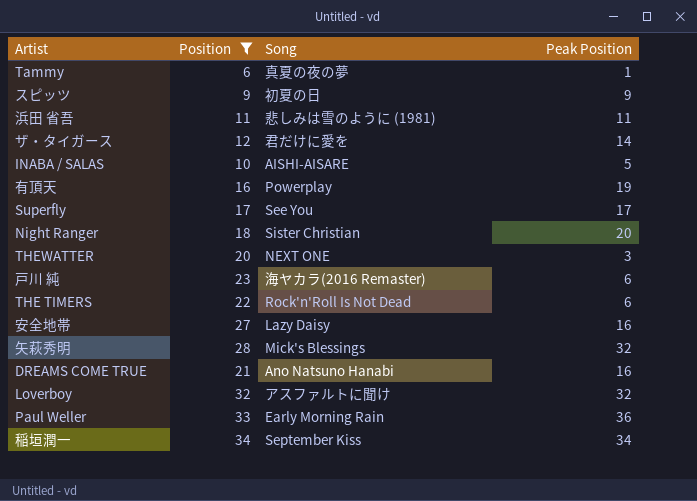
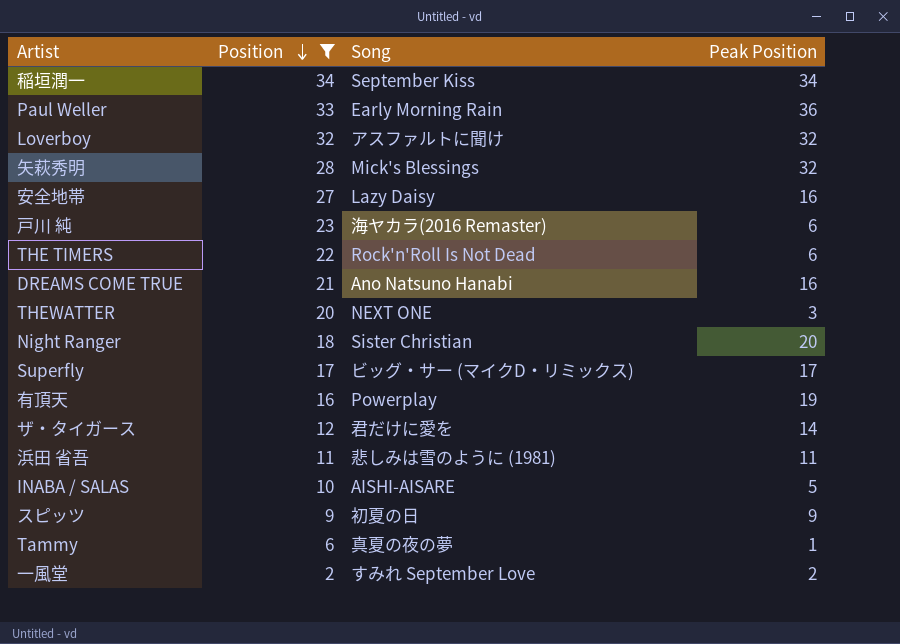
row order: none -> Position descending
Superfly | Song: See You -> ビッグ・サー (マイクD・リミックス)
row 一風堂: none -> 2 | すみれ September Love | 2

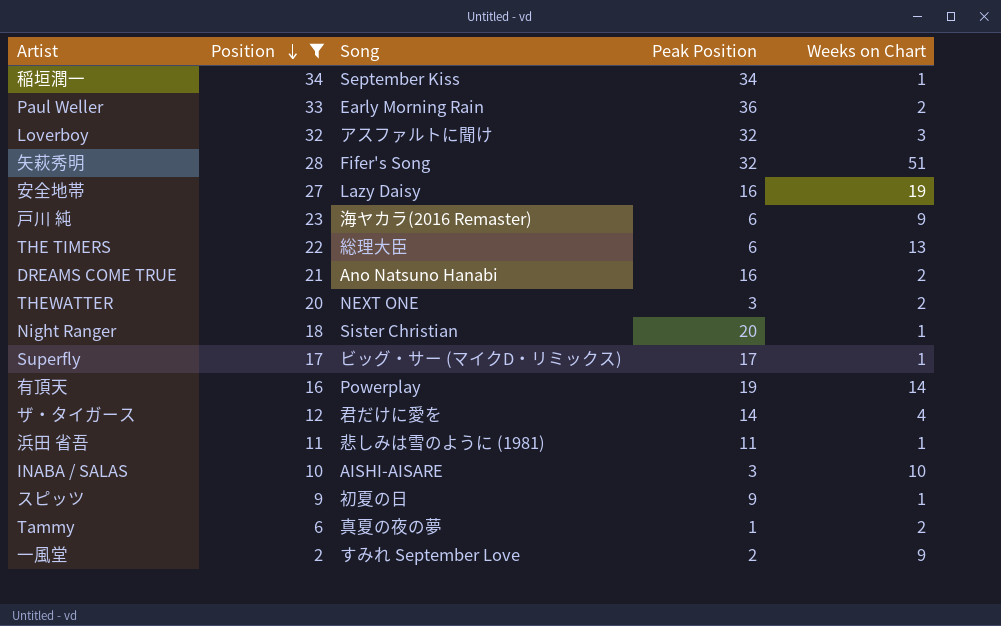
column Weeks on Chart | position: none -> 5
矢萩秀明 | Song: Mick's Blessings -> Fifer's Song
THE TIMERS | Song: Rock'n'Roll Is Not Dead -> 総理大臣
INABA / SALAS | Peak Position: 5 -> 3

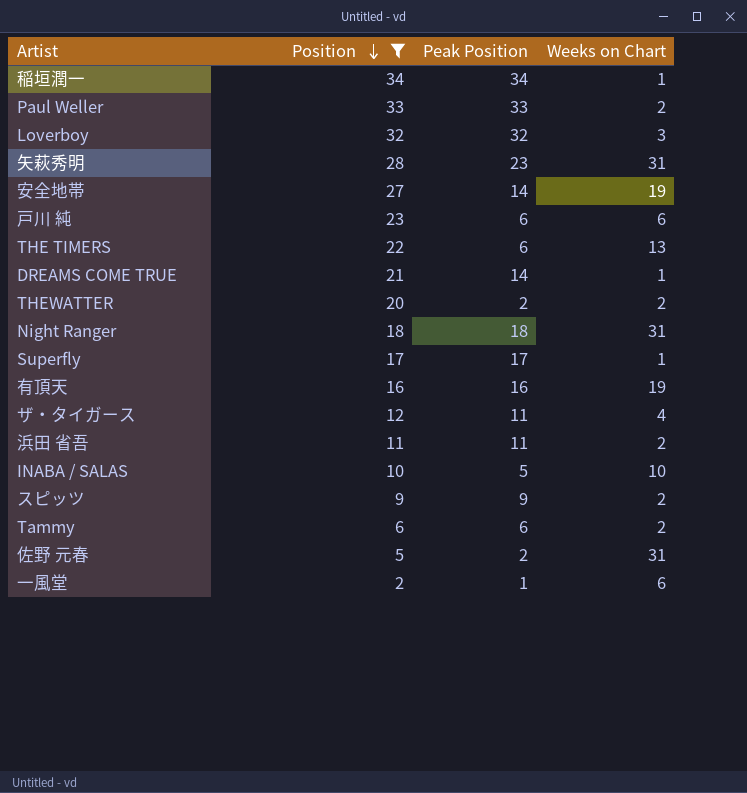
column Song | position: 3 -> none
Paul Weller | Peak Position: 36 -> 33
矢萩秀明 | Peak Position: 32 -> 23
矢萩秀明 | Weeks on Chart: 51 -> 31
安全地帯 | Peak Position: 16 -> 14
戸川 純 | Weeks on Chart: 9 -> 6
DREAMS COME TRUE | Peak Position: 16 -> 14
DREAMS COME TRUE | Weeks on Chart: 2 -> 1
THEWATTER | Peak Position: 3 -> 2
Night Ranger | Peak Position: 20 -> 18
Night Ranger | Weeks on Chart: 1 -> 31
有頂天 | Peak Position: 19 -> 16
有頂天 | Weeks on Chart: 14 -> 19
ザ・タイガース | Peak Position: 14 -> 11
浜田 省吾 | Weeks on Chart: 1 -> 2
INABA / SALAS | Peak Position: 3 -> 5
スピッツ | Weeks on Chart: 1 -> 2
Tammy | Peak Position: 1 -> 6
row 佐野 元春: none -> 5 | 2 | 31
一風堂 | Peak Position: 2 -> 1
一風堂 | Weeks on Chart: 9 -> 6

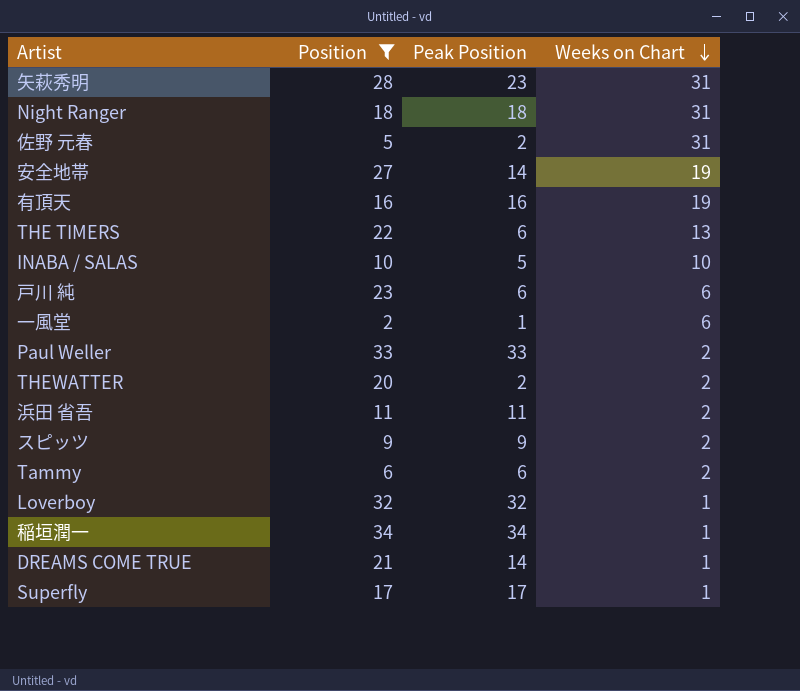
row order: Position descending -> Weeks on Chart descending
row ザ・タイガース: 12 | 11 | 4 -> none
Loverboy | Weeks on Chart: 3 -> 1

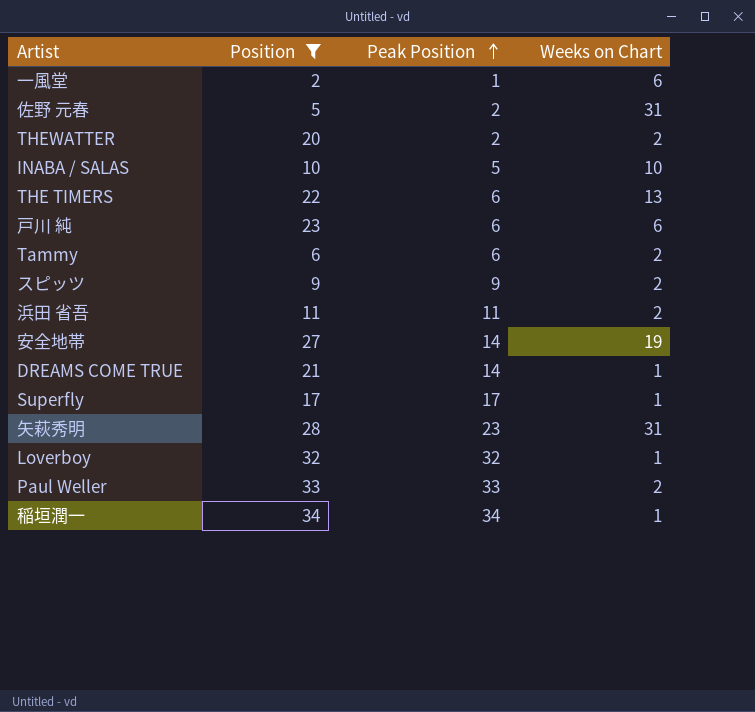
row order: Weeks on Chart descending -> Peak Position ascending
row Night Ranger: 18 | 18 | 31 -> none
row 有頂天: 16 | 16 | 19 -> none

